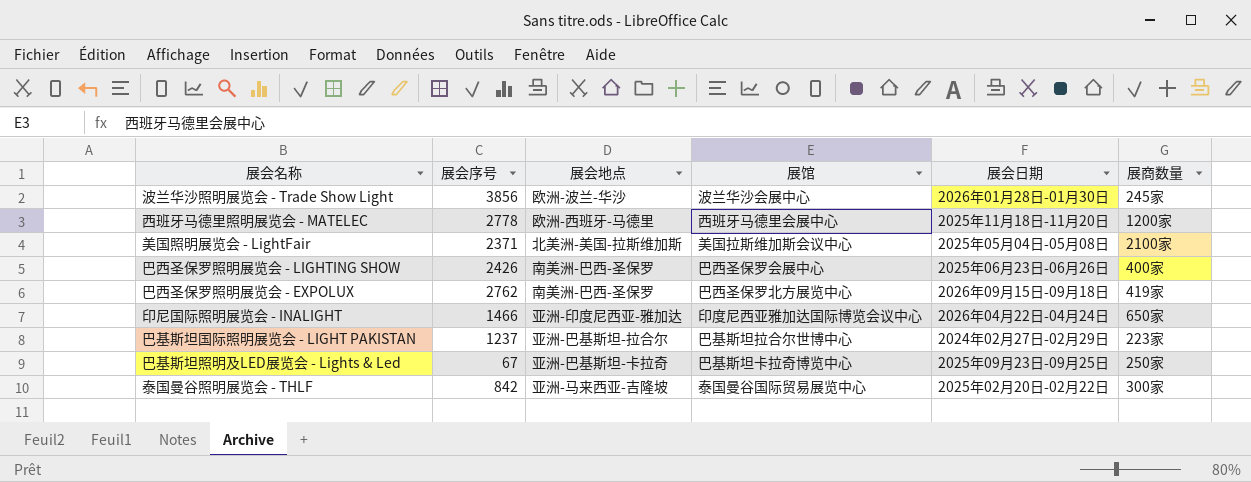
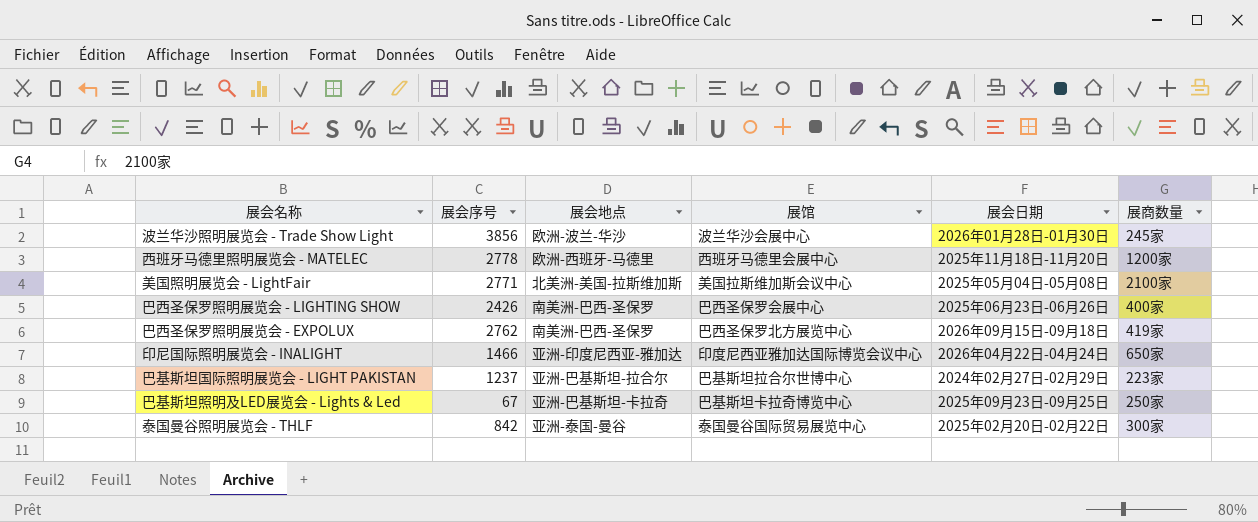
美国照明展览会 - LightFair | 展会序号: 2371 -> 2771
泰国曼谷照明展览会 - THLF | 展会地点: 亚洲-马来西亚-吉隆坡 -> 亚洲-泰国-曼谷

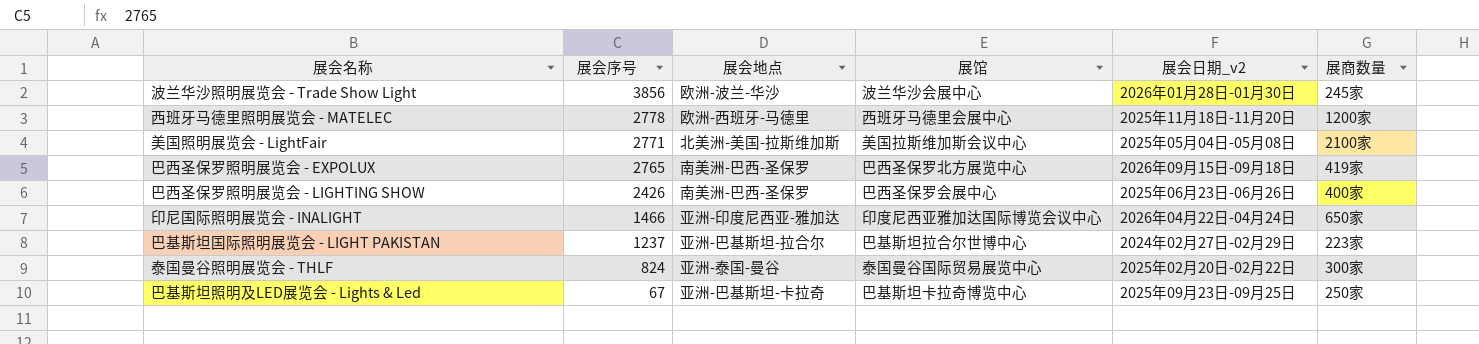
row order: none -> 展会序号 descending
column name: 展会日期 -> 展会日期_v2
巴西圣保罗照明展览会 - EXPOLUX | 展会序号: 2762 -> 2765
泰国曼谷照明展览会 - THLF | 展会序号: 842 -> 824

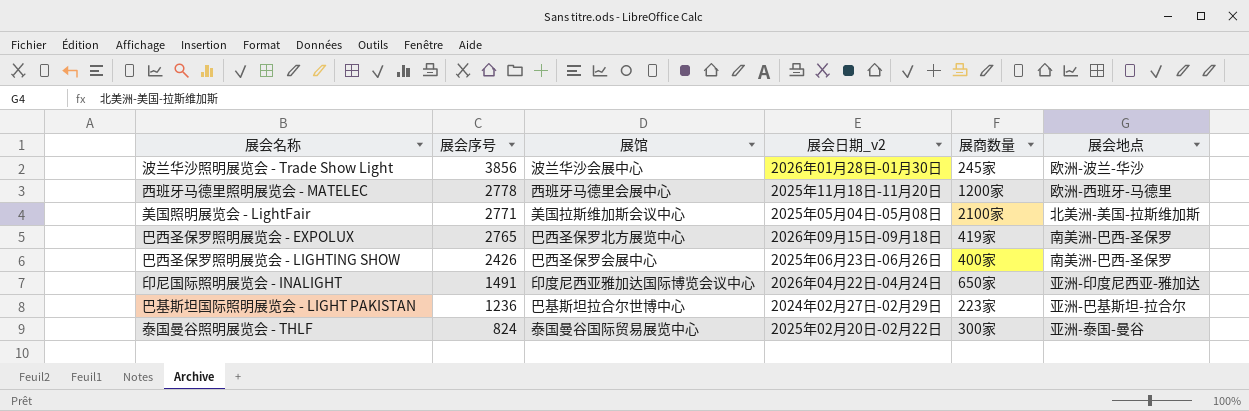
column 展会地点 | position: 3 -> 6
row 巴基斯坦照明及LED展览会 - Lights & Led: 67 | 亚洲-巴基斯坦-卡拉奇 | 巴基斯坦卡拉奇博览中心 | 2025年09月23日-09月25日 | 250家 -> none
印尼国际照明展览会 - INALIGHT | 展会序号: 1466 -> 1491
巴基斯坦国际照明展览会 - LIGHT PAKISTAN | 展会序号: 1237 -> 1236

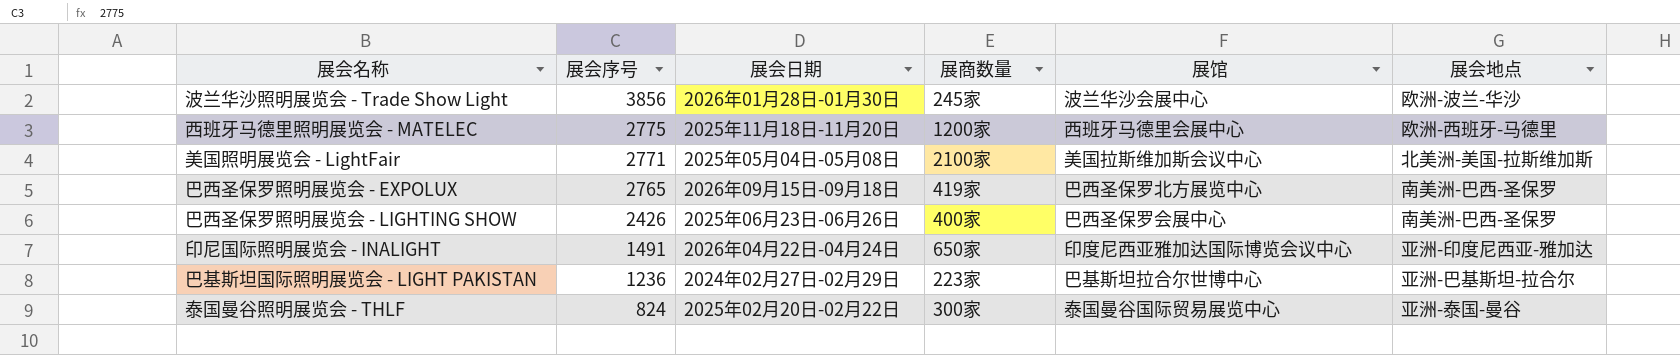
column name: 展会日期_v2 -> 展会日期
column 展馆 | position: 3 -> 5
西班牙马德里照明展览会 - MATELEC | 展会序号: 2778 -> 2775

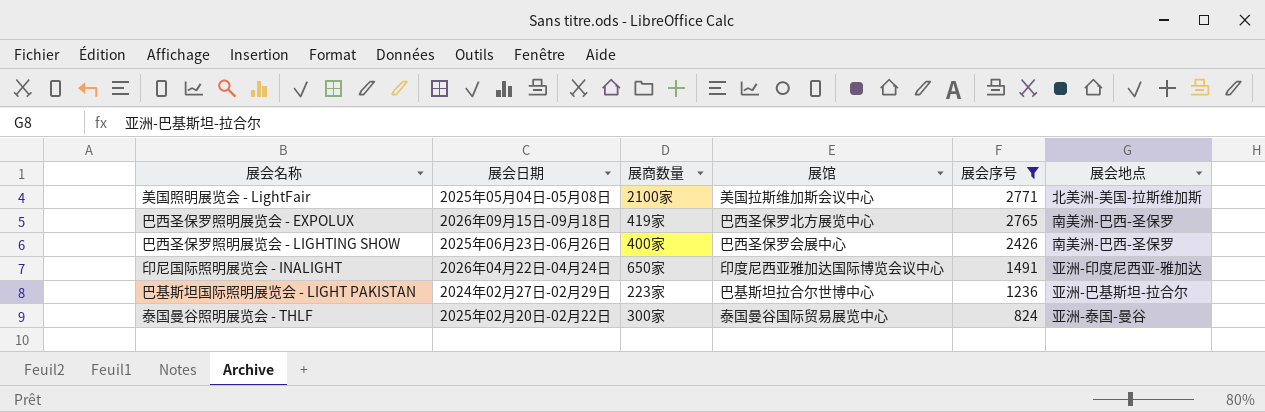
filter: none -> 展会序号 <= 2771
column 展会序号 | position: 2 -> 5

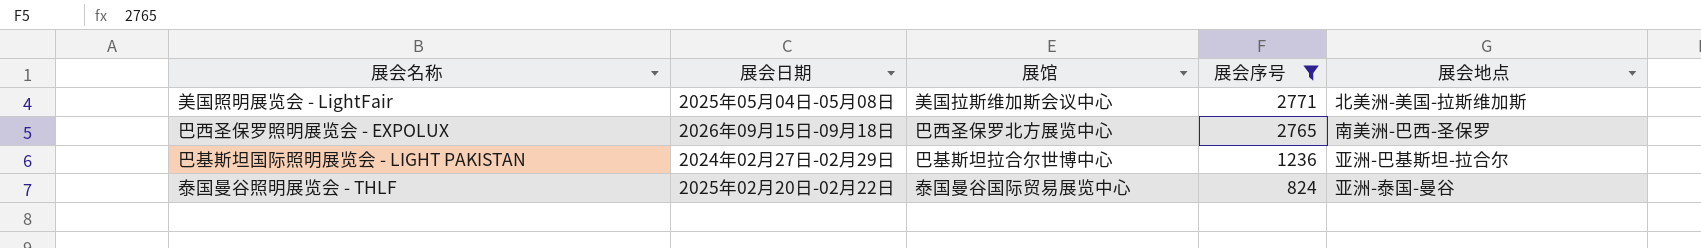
column 展商数量 | position: 3 -> none
row 巴西圣保罗照明展览会 - LIGHTING SHOW: 2025年06月23日-06月26日 | 400家 | 巴西圣保罗会展中心 | 2426 | 南美洲-巴西-圣保罗 -> none
row 印尼国际照明展览会 - INALIGHT: 2026年04月22日-04月24日 | 650家 | 印度尼西亚雅加达国际博览会议中心 | 1491 | 亚洲-印度尼西亚-雅加达 -> none

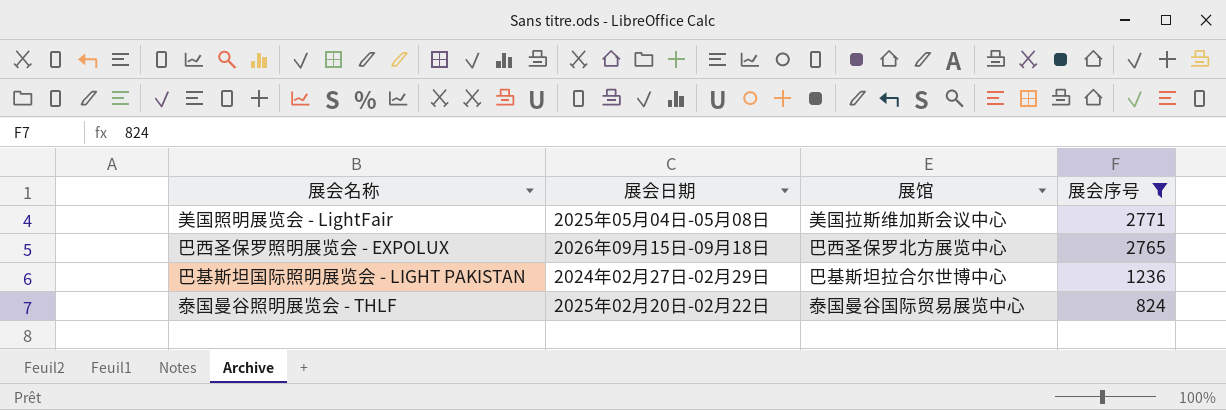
column 展会地点 | position: 5 -> none

